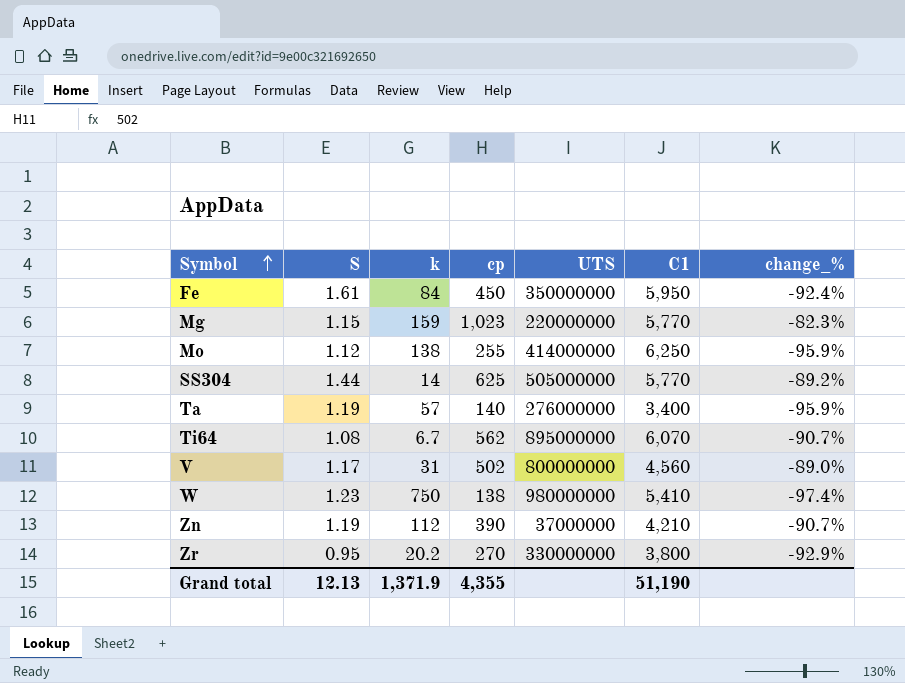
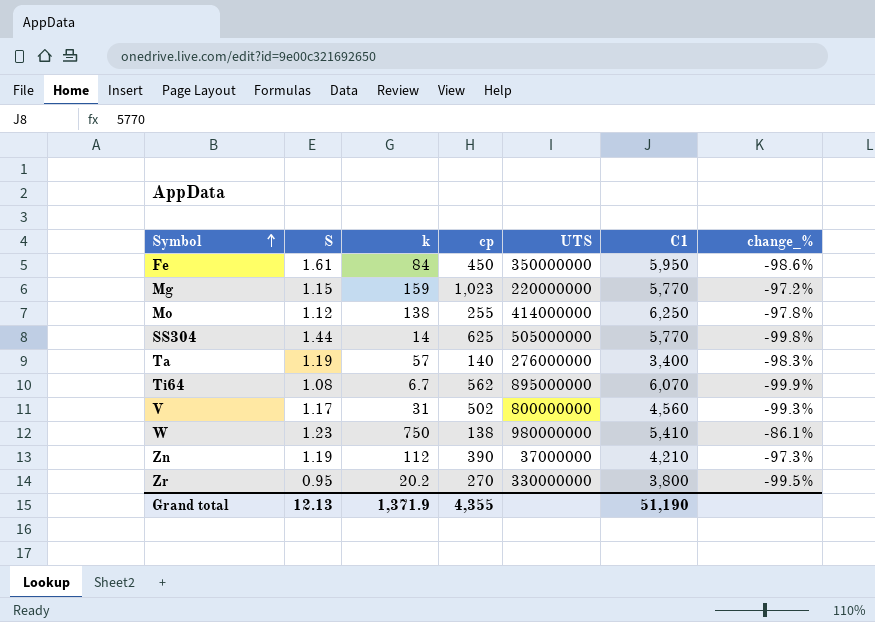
column change_% | formula: ([cp] - [C1]) / [C1] -> ([k] - [C1]) / [C1]

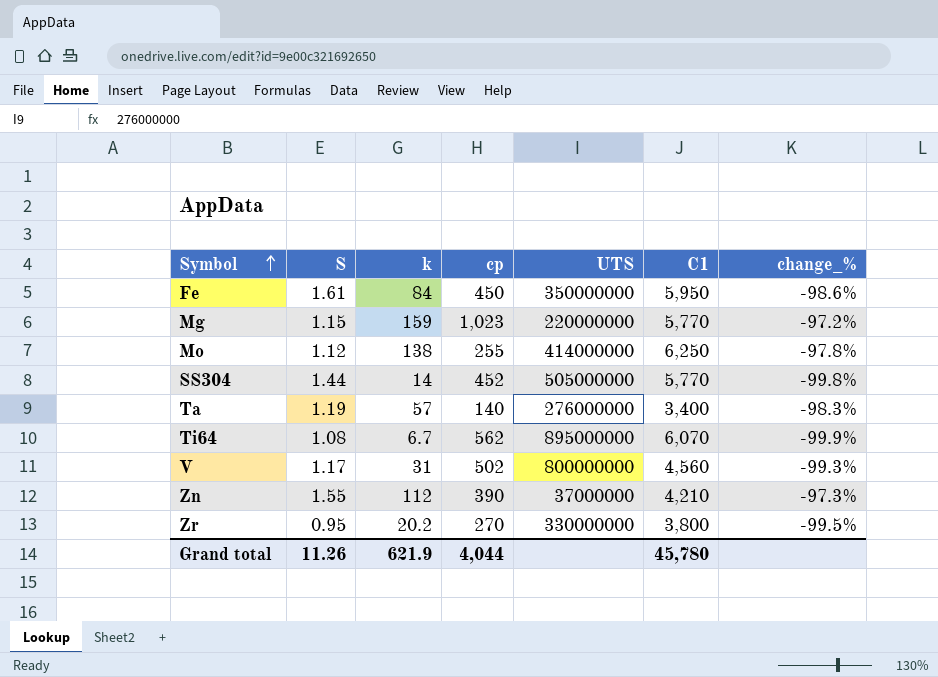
row W: 1.23 | 750 | 138 | 980000000 | 5,410 | -86.1% -> none
SS304 | cp: 625 -> 452
Zn | S: 1.19 -> 1.55
Grand total | S: 12.13 -> 11.26
Grand total | k: 1,371.9 -> 621.9
Grand total | cp: 4,355 -> 4,044
Grand total | C1: 51,190 -> 45,780

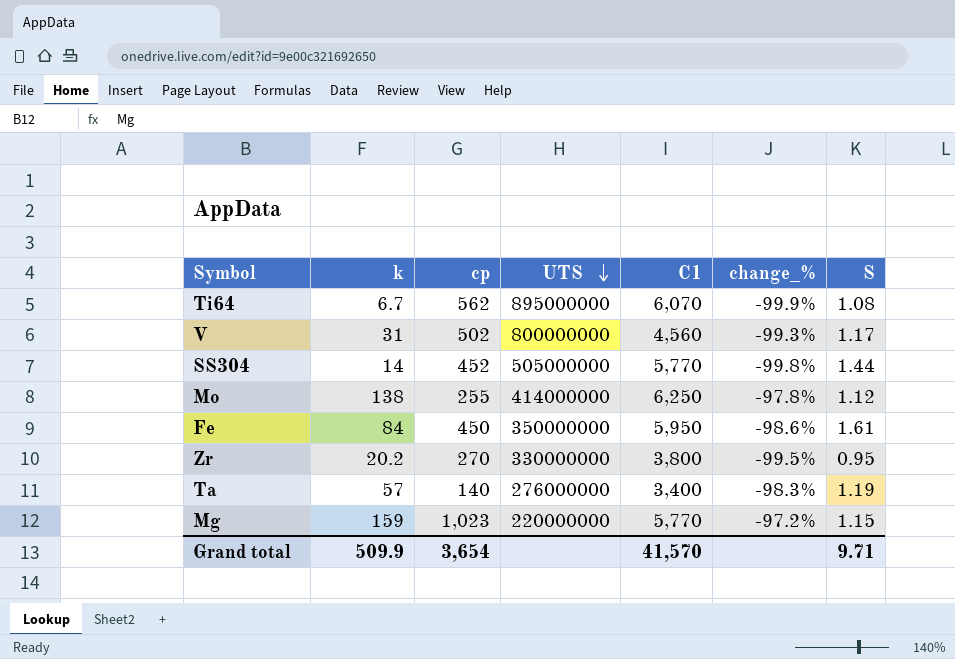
row order: Symbol ascending -> UTS descending
column S | position: 2 -> 7
row Zn: 1.55 | 112 | 390 | 37000000 | 4,210 | -97.3% -> none
Grand total | k: 621.9 -> 509.9
Grand total | cp: 4,044 -> 3,654
Grand total | C1: 45,780 -> 41,570
Grand total | S: 11.26 -> 9.71

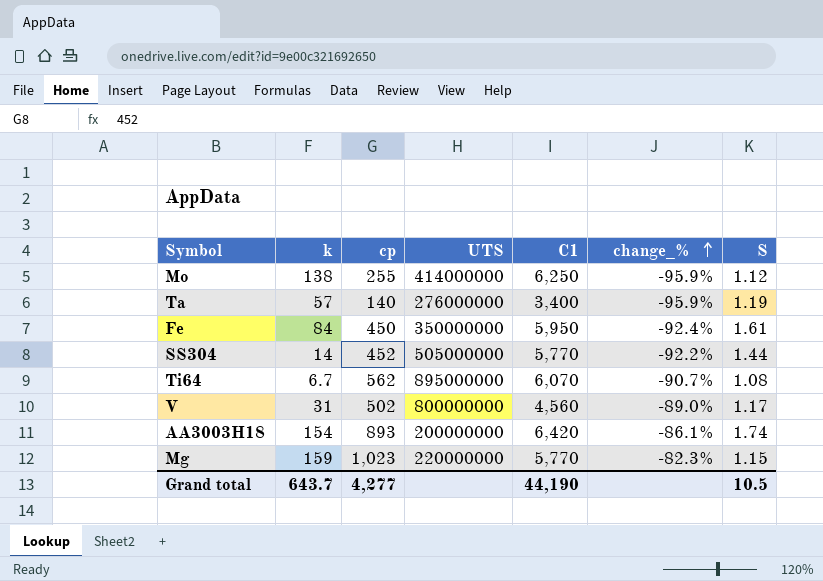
row order: UTS descending -> change_% ascending
column change_% | formula: ([k] - [C1]) / [C1] -> ([cp] - [C1]) / [C1]
row Zr: 20.2 | 270 | 330000000 | 3,800 | -99.5% | 0.95 -> none
row AA3003H18: none -> 154 | 893 | 200000000 | 6,420 | -86.1% | 1.74
Grand total | k: 509.9 -> 643.7
Grand total | cp: 3,654 -> 4,277
Grand total | C1: 41,570 -> 44,190
Grand total | S: 9.71 -> 10.5

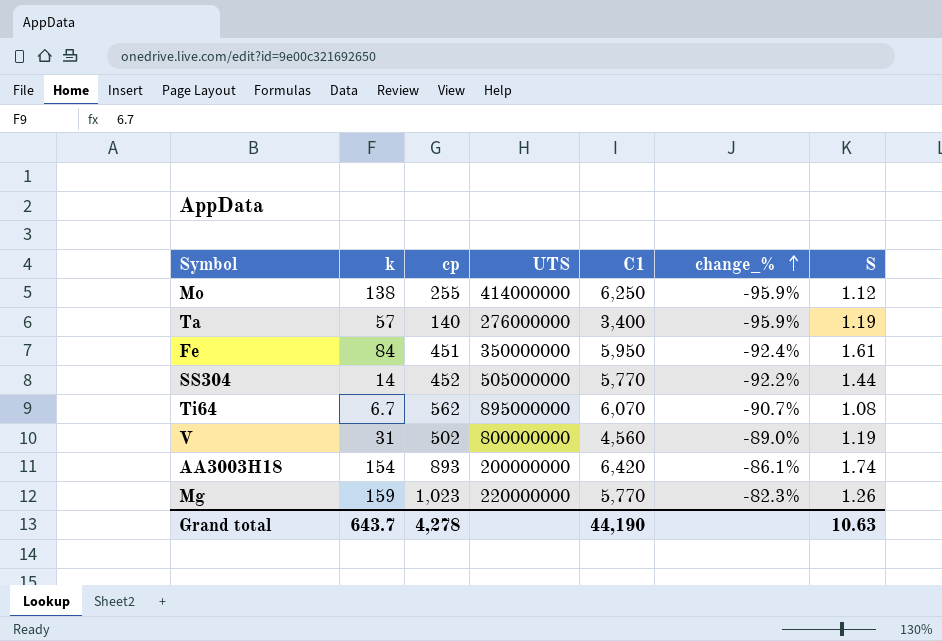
Fe | cp: 450 -> 451
V | S: 1.17 -> 1.19
Mg | S: 1.15 -> 1.26
Grand total | cp: 4,277 -> 4,278
Grand total | S: 10.5 -> 10.63

